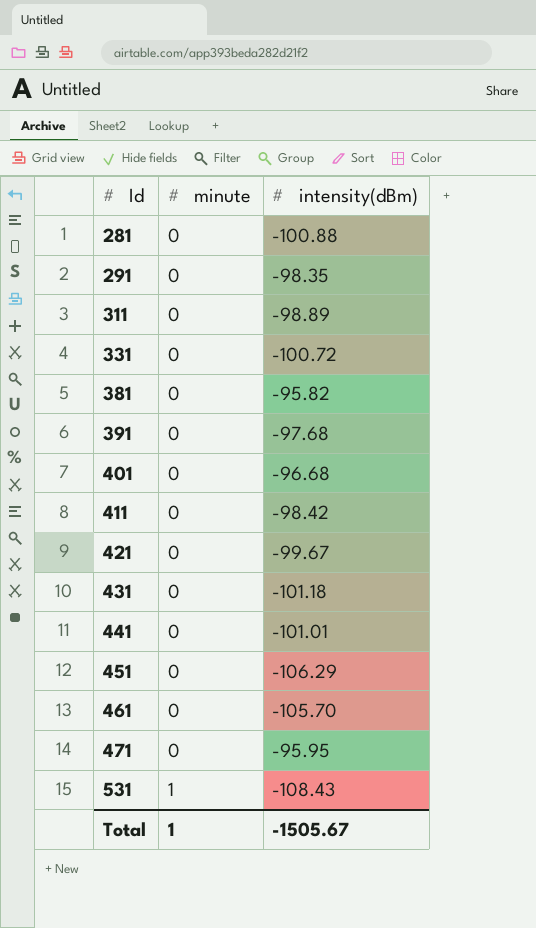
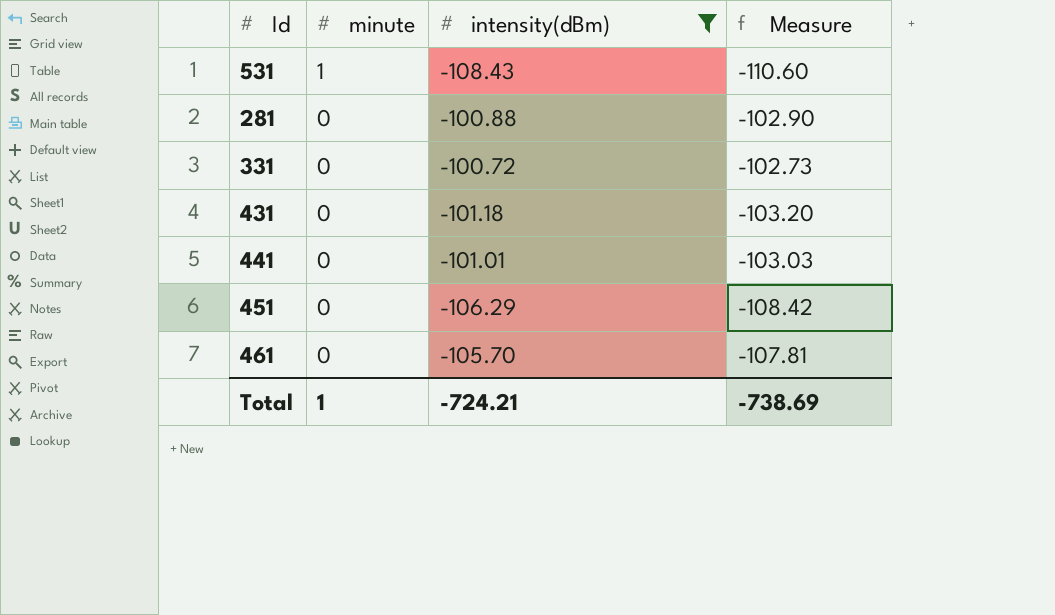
filter: none -> intensity(dBm) <= -100.72
row order: Id ascending -> minute descending
column Measure | formula: none -> [intensity(dBm)] * 1.02
Total | intensity(dBm): -1505.67 -> -724.21

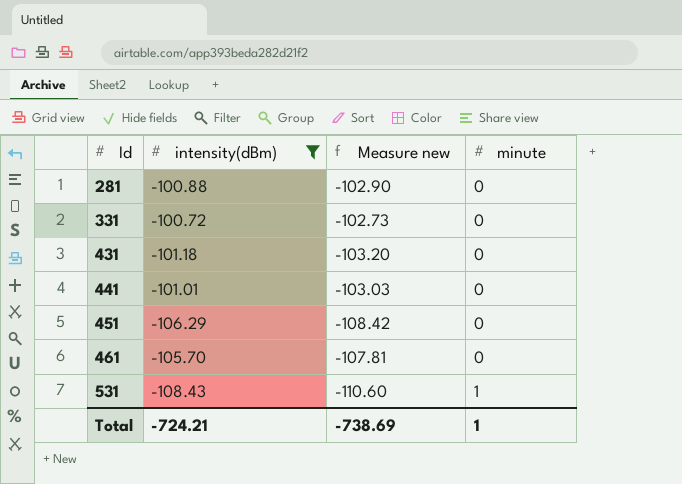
row order: minute descending -> Id ascending
column name: Measure -> Measure new
column minute | position: 2 -> 4

